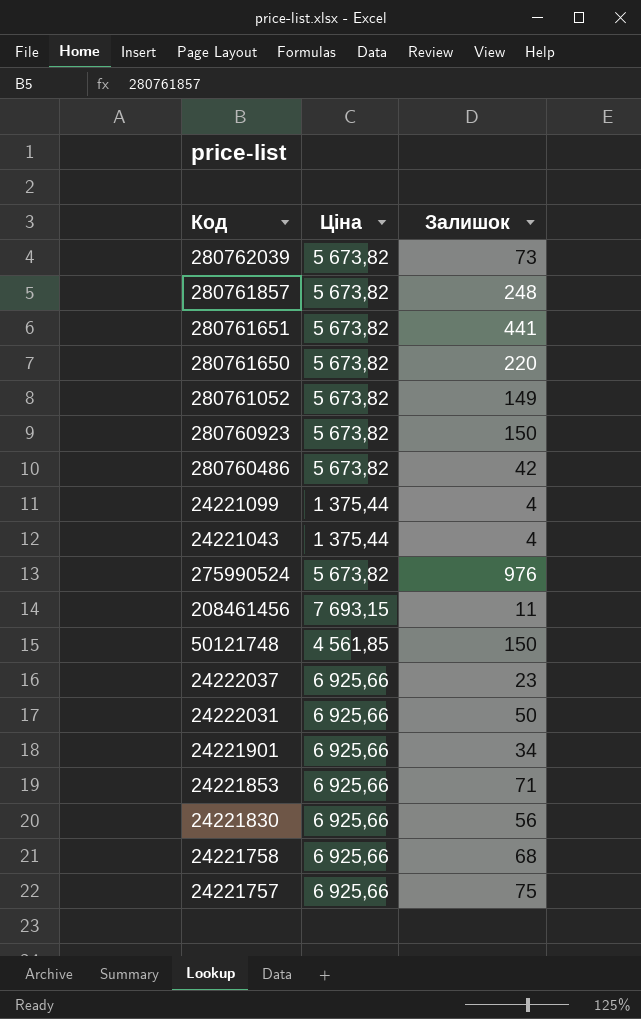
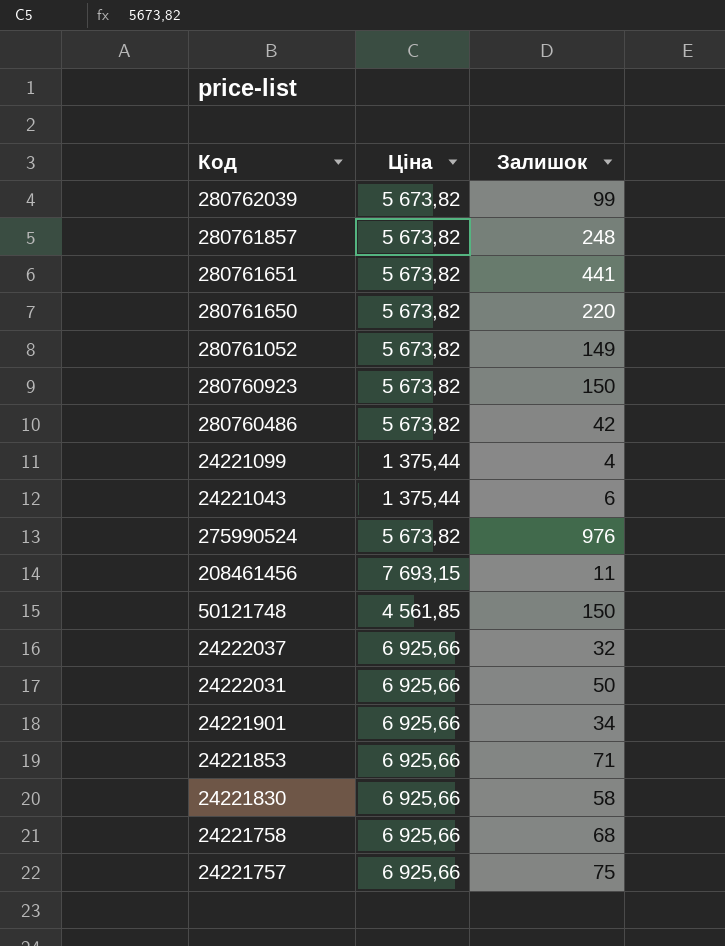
280762039 | Залишок: 73 -> 99
24221043 | Залишок: 4 -> 6
24222037 | Залишок: 23 -> 32
24221830 | Залишок: 56 -> 58

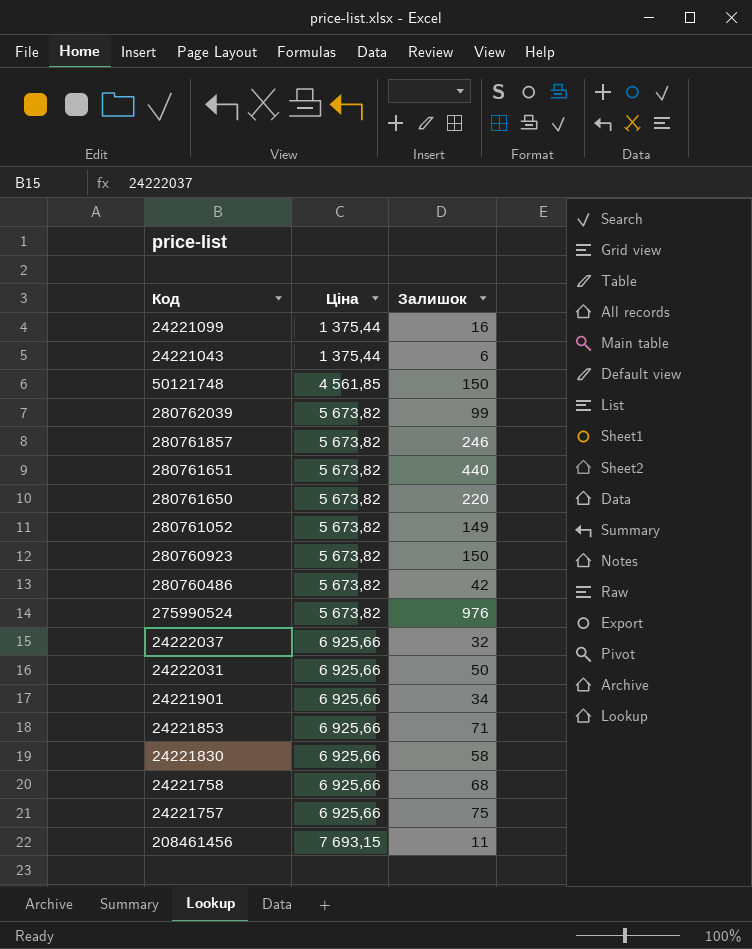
row order: none -> Ціна ascending
24221099 | Залишок: 4 -> 16
280761857 | Залишок: 248 -> 246
280761651 | Залишок: 441 -> 440

